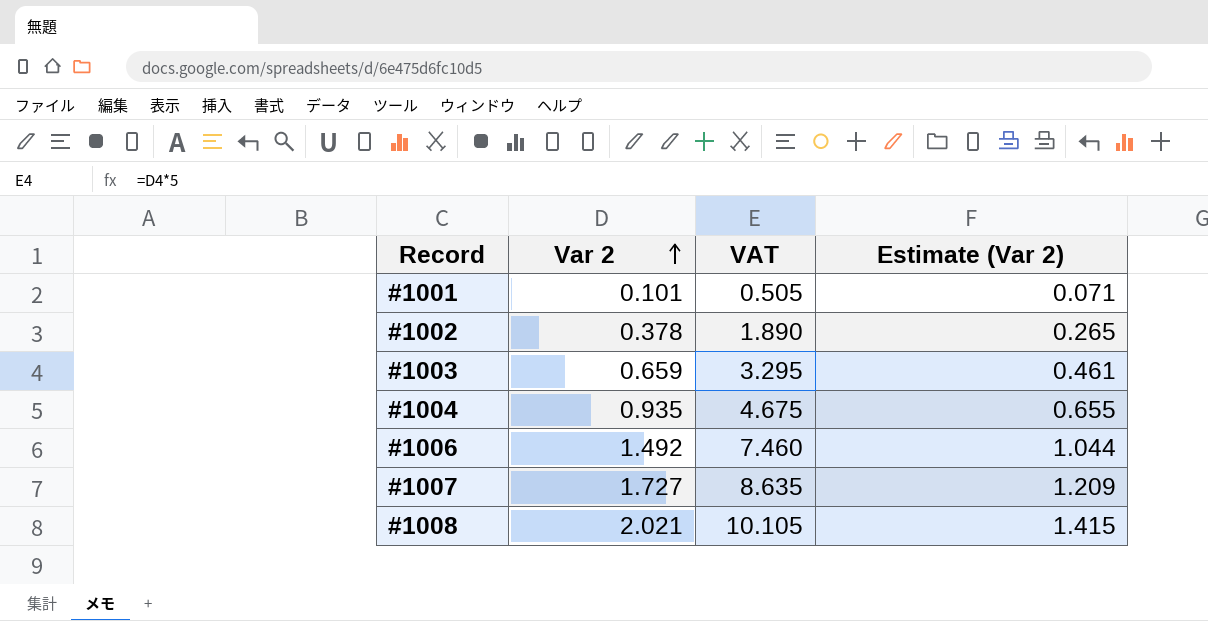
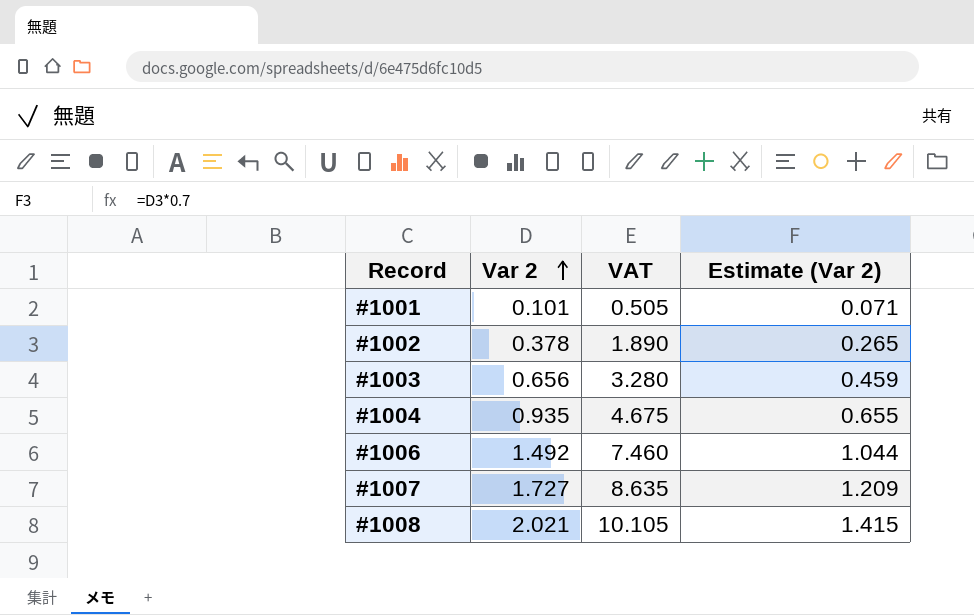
#1003 | Var 2: 0.659 -> 0.656
#1003 | VAT: 3.295 -> 3.280
#1003 | Estimate (Var 2): 0.461 -> 0.459

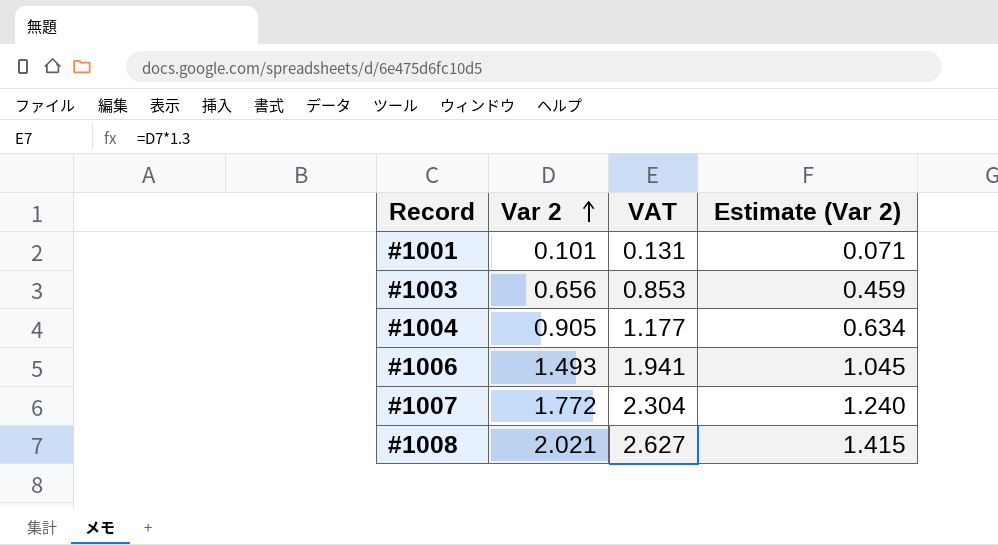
column VAT | formula: [Var 2] * 5 -> [Var 2] * 1.3
row #1002: 0.378 | 1.890 | 0.265 -> none
#1004 | Var 2: 0.935 -> 0.905
#1004 | Estimate (Var 2): 0.655 -> 0.634
#1006 | Var 2: 1.492 -> 1.493
#1006 | Estimate (Var 2): 1.044 -> 1.045
#1007 | Var 2: 1.727 -> 1.772
#1007 | Estimate (Var 2): 1.209 -> 1.240

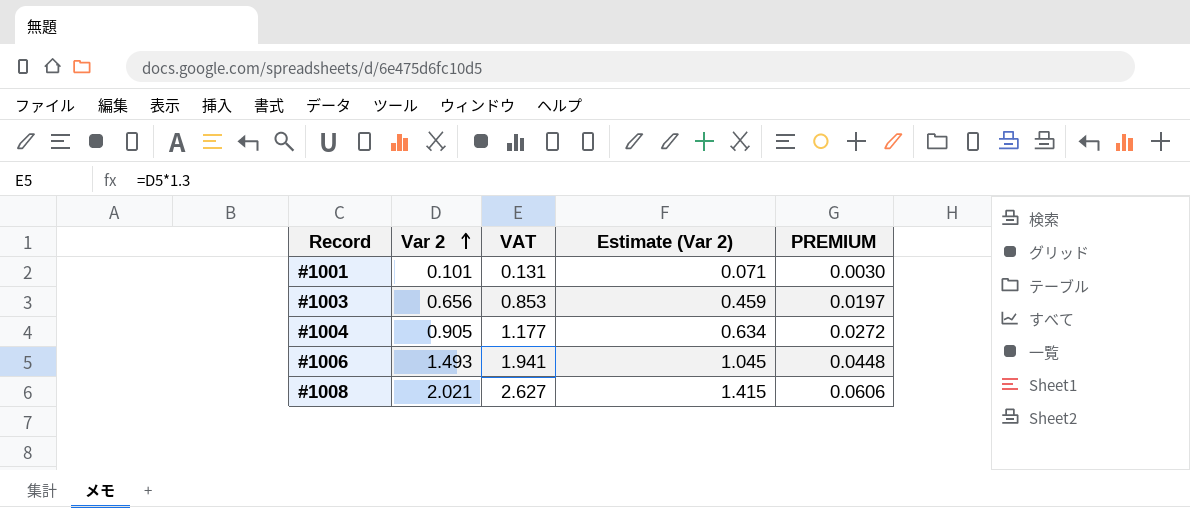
column PREMIUM | formula: none -> [Var 2] * 0.03
row #1007: 1.772 | 2.304 | 1.240 -> none

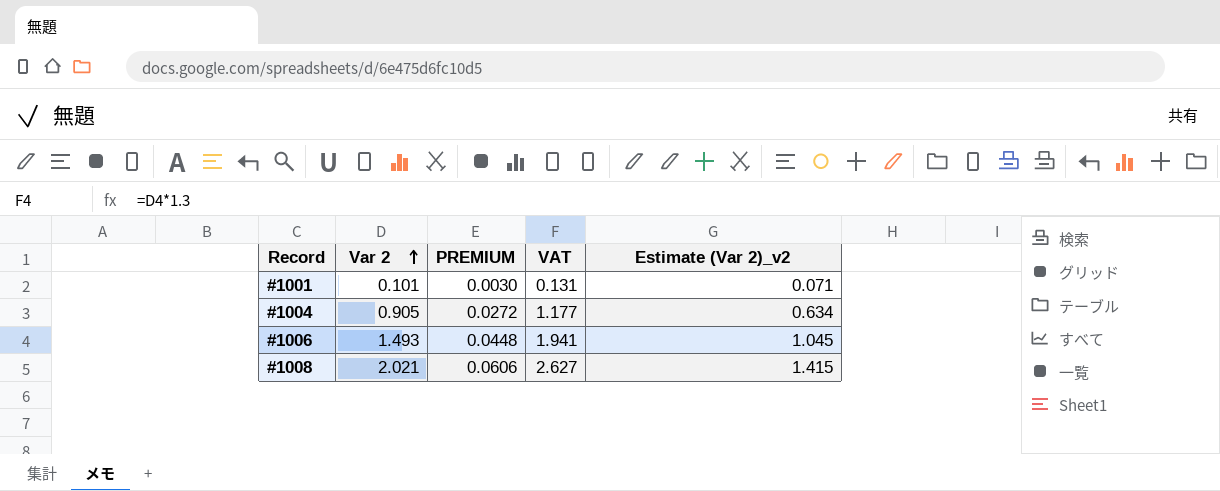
column PREMIUM | position: 5 -> 3
column name: Estimate (Var 2) -> Estimate (Var 2)_v2
row #1003: 0.656 | 0.853 | 0.459 | 0.0197 -> none

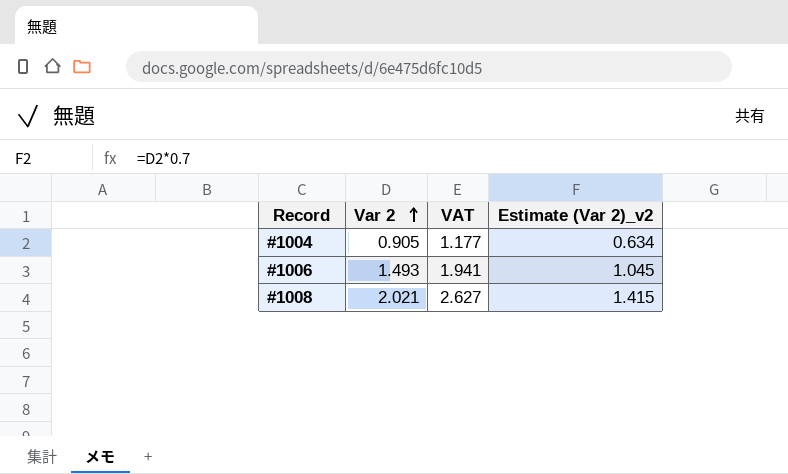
column PREMIUM | formula: [Var 2] * 0.03 -> none
row #1001: 0.101 | 0.0030 | 0.131 | 0.071 -> none

